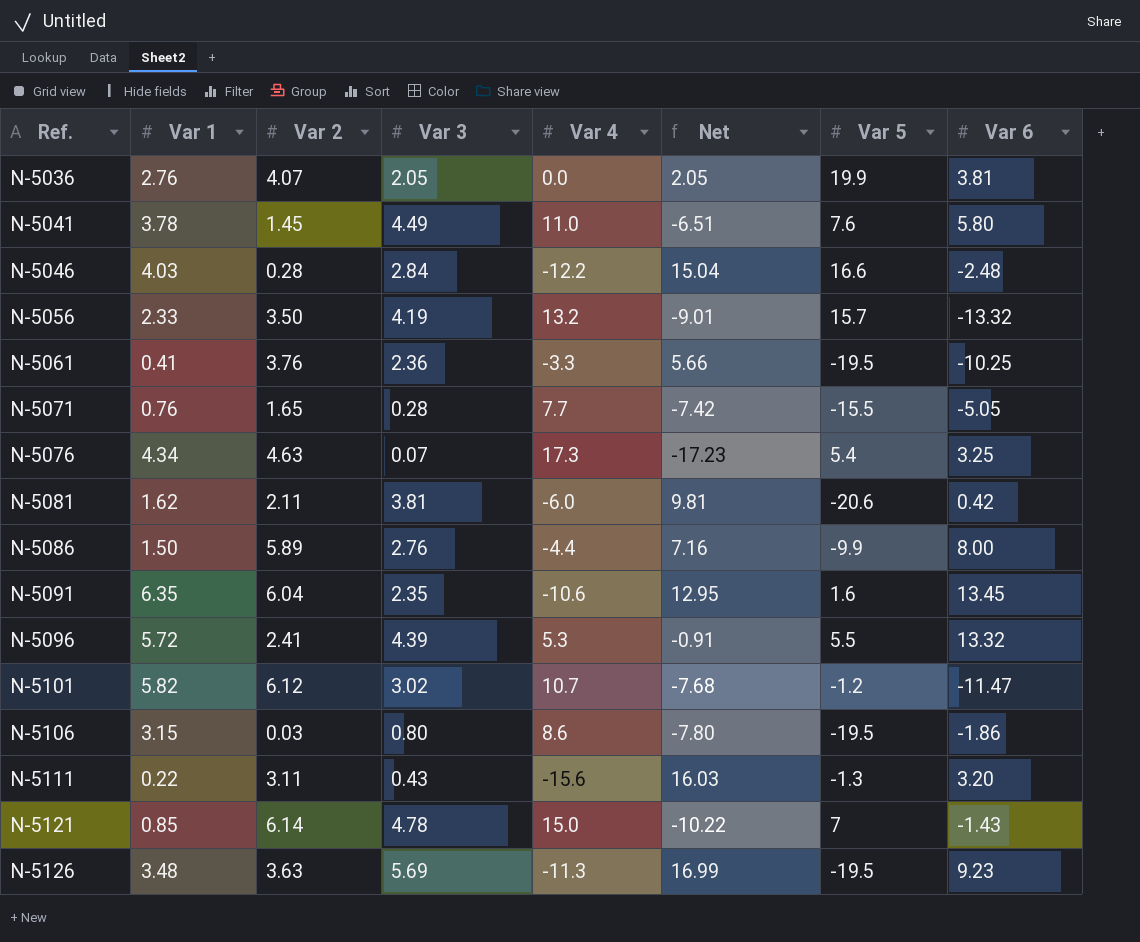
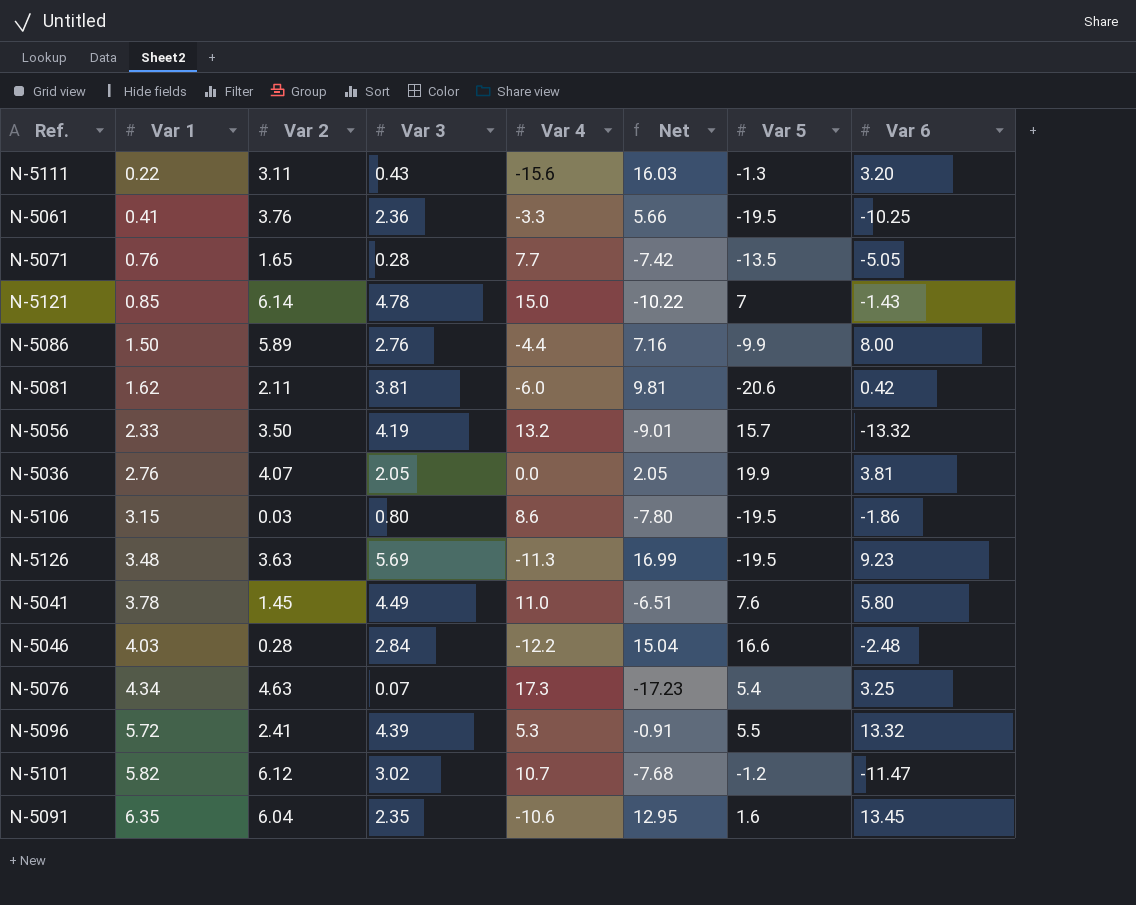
row order: Ref. ascending -> Var 1 ascending
N-5071 | Var 5: -15.5 -> -13.5

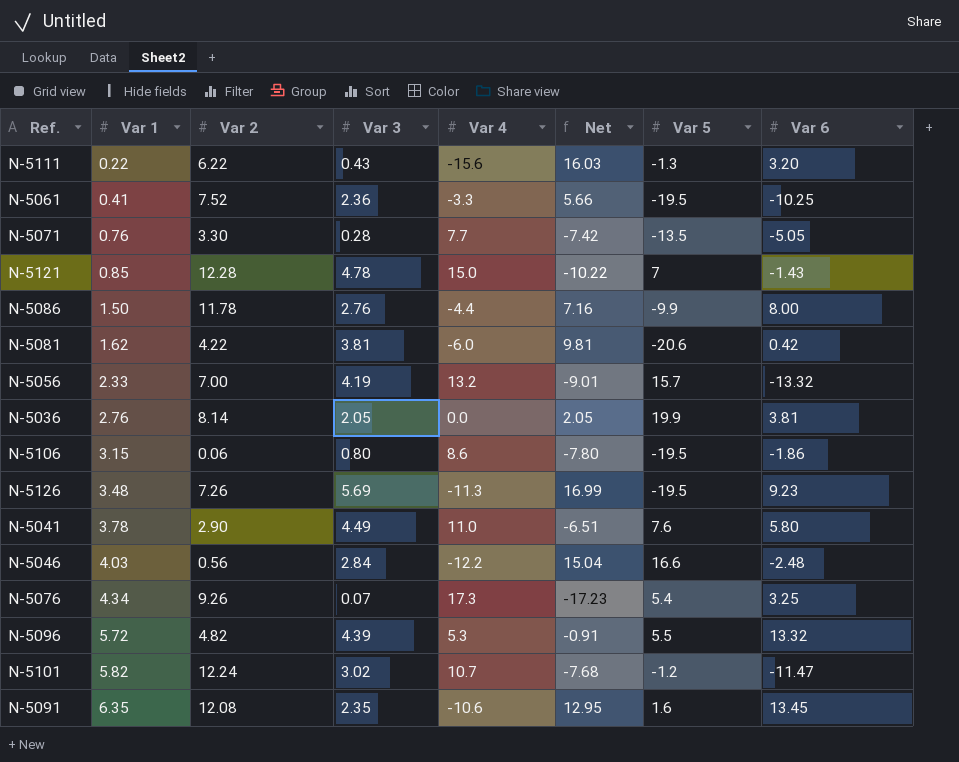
N-5111 | Var 2: 3.11 -> 6.22
N-5061 | Var 2: 3.76 -> 7.52
N-5071 | Var 2: 1.65 -> 3.30
N-5121 | Var 2: 6.14 -> 12.28
N-5086 | Var 2: 5.89 -> 11.78
N-5081 | Var 2: 2.11 -> 4.22
N-5056 | Var 2: 3.50 -> 7.00
N-5036 | Var 2: 4.07 -> 8.14
N-5106 | Var 2: 0.03 -> 0.06
N-5126 | Var 2: 3.63 -> 7.26
N-5041 | Var 2: 1.45 -> 2.90
N-5046 | Var 2: 0.28 -> 0.56
N-5076 | Var 2: 4.63 -> 9.26
N-5096 | Var 2: 2.41 -> 4.82
N-5101 | Var 2: 6.12 -> 12.24
N-5091 | Var 2: 6.04 -> 12.08

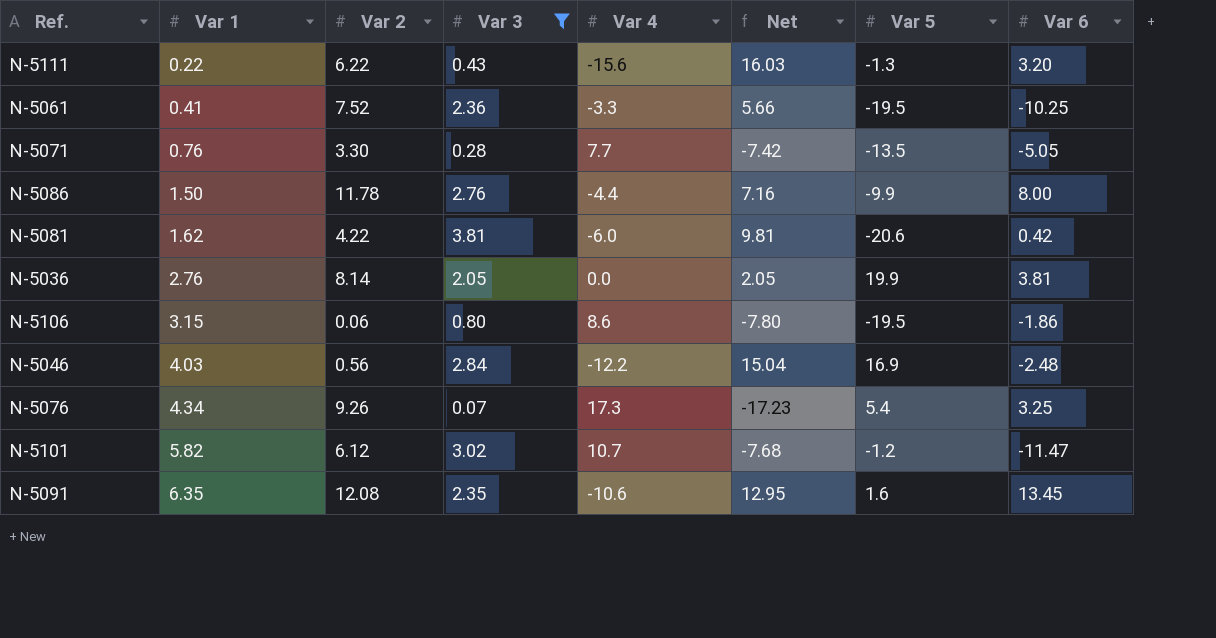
filter: none -> Var 3 <= 3.81
N-5046 | Var 5: 16.6 -> 16.9
N-5101 | Var 2: 12.24 -> 6.12

